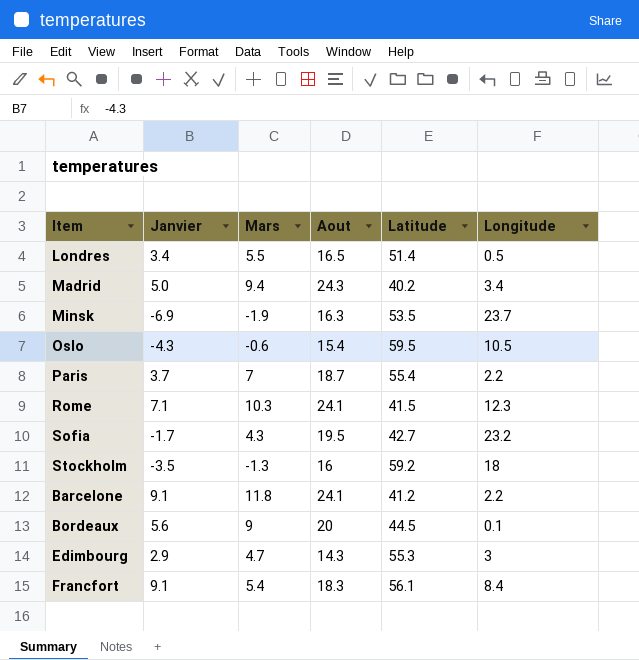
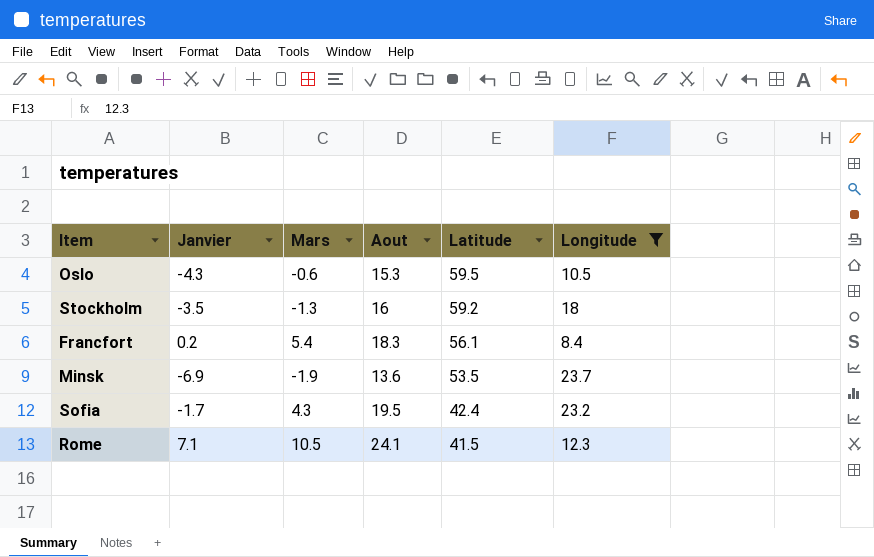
filter: none -> Longitude >= 8.4
row order: none -> Latitude descending
Oslo | Aout: 15.4 -> 15.3
Francfort | Janvier: 9.1 -> 0.2
Minsk | Aout: 16.3 -> 13.6
Sofia | Latitude: 42.7 -> 42.4
Rome | Mars: 10.3 -> 10.5

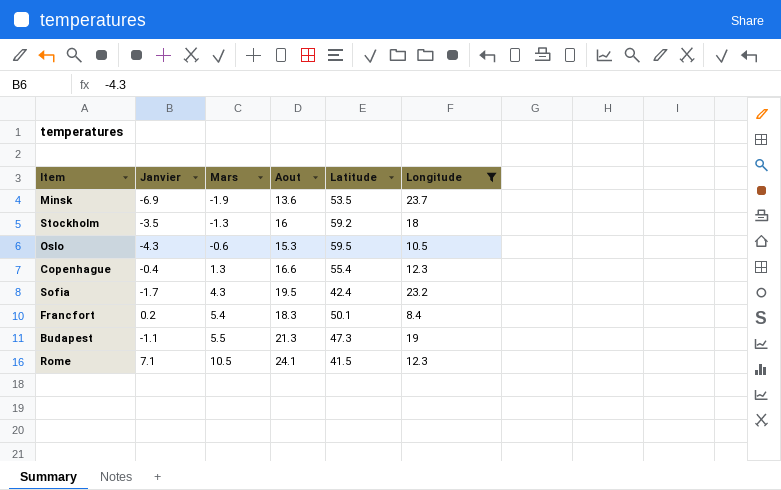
row order: Latitude descending -> Mars ascending
row Copenhague: none -> -0.4 | 1.3 | 16.6 | 55.4 | 12.3
Francfort | Latitude: 56.1 -> 50.1
row Budapest: none -> -1.1 | 5.5 | 21.3 | 47.3 | 19

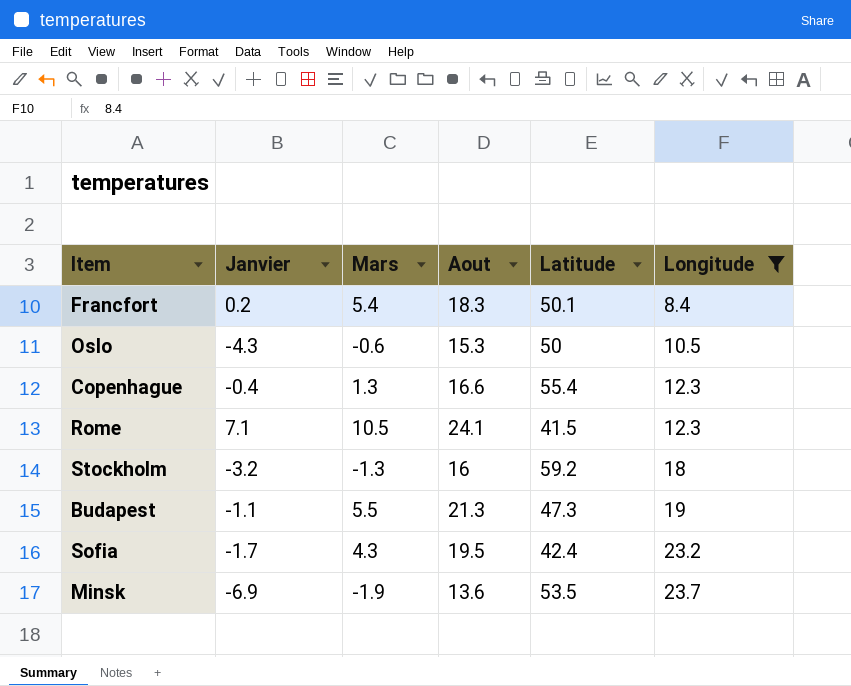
row order: Mars ascending -> Longitude ascending
Oslo | Latitude: 59.5 -> 50
Stockholm | Janvier: -3.5 -> -3.2

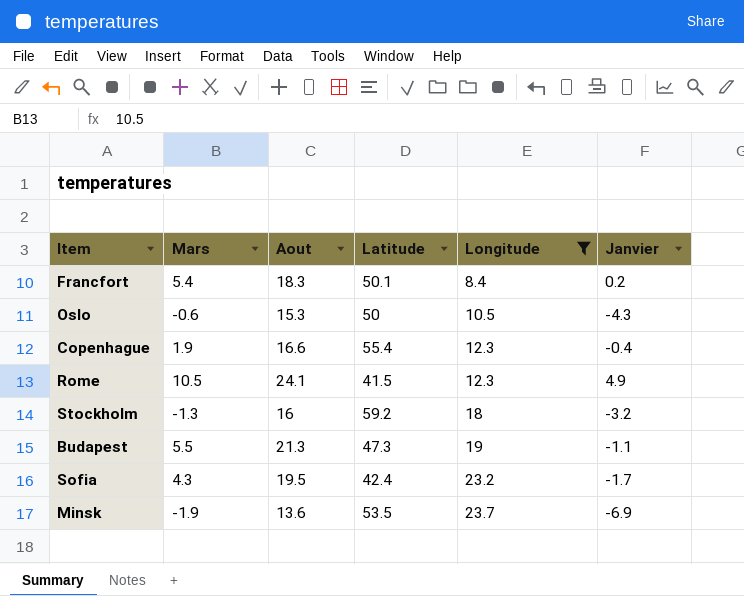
column Janvier | position: 2 -> 6
Copenhague | Mars: 1.3 -> 1.9
Rome | Janvier: 7.1 -> 4.9

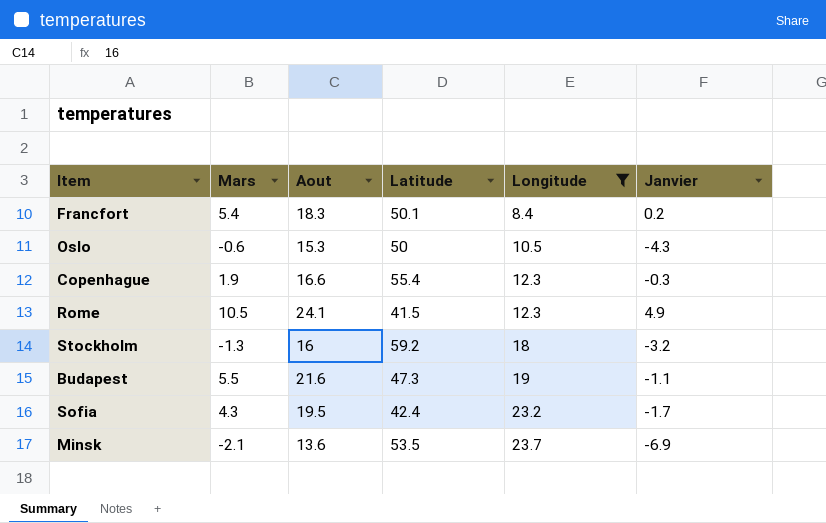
Copenhague | Janvier: -0.4 -> -0.3
Budapest | Aout: 21.3 -> 21.6
Minsk | Mars: -1.9 -> -2.1

